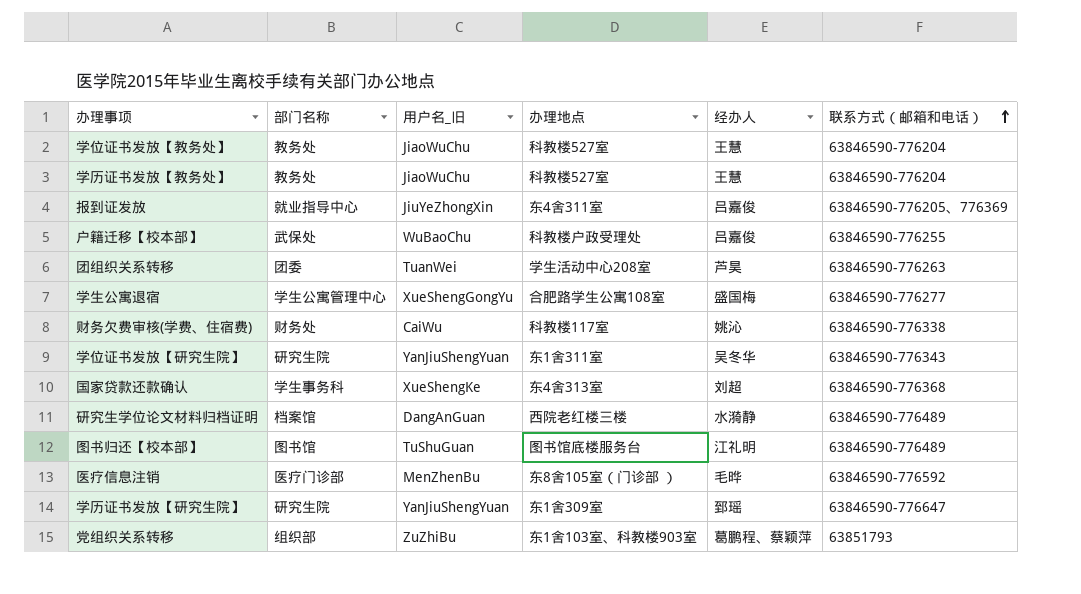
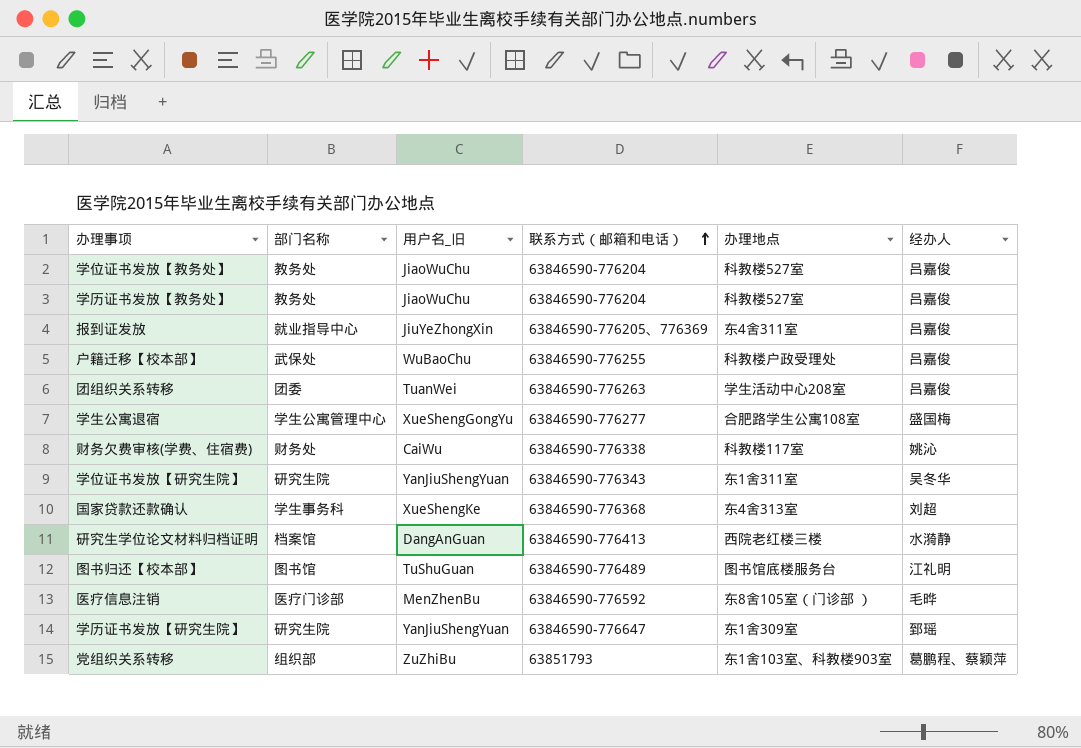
column 联系方式（邮箱和电话） | position: 6 -> 4
学位证书发放【教务处】 | 经办人: 王慧 -> 吕嘉俊
学历证书发放【教务处】 | 经办人: 王慧 -> 吕嘉俊
团组织关系转移 | 经办人: 芦昊 -> 吕嘉俊
研究生学位论文材料归档证明 | 联系方式（邮箱和电话）: 63846590-776489 -> 63846590-776413

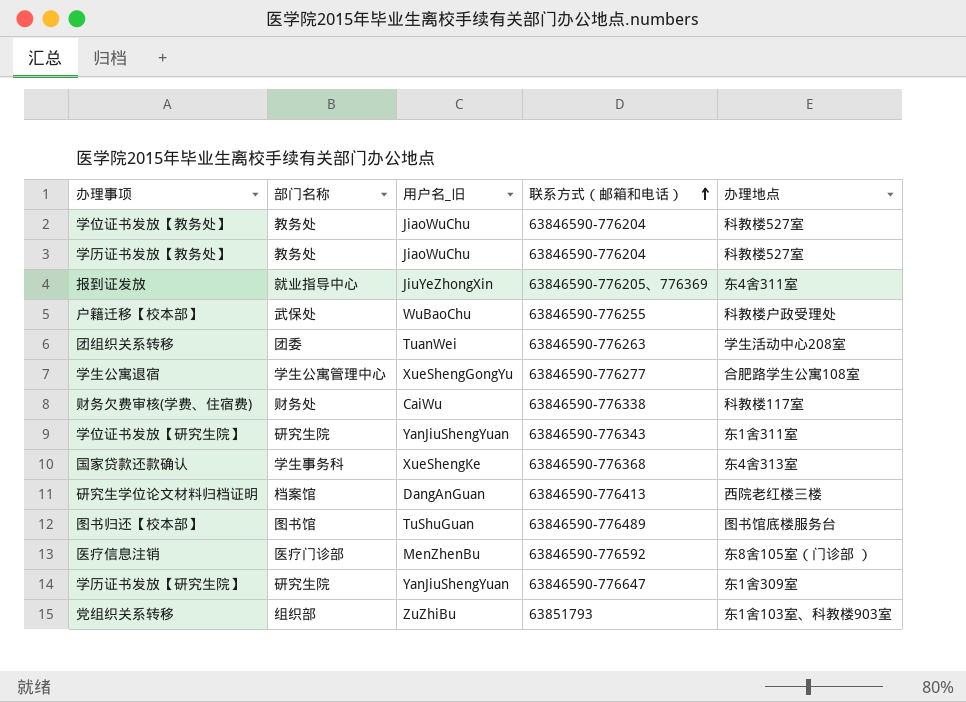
column 经办人 | position: 6 -> none

